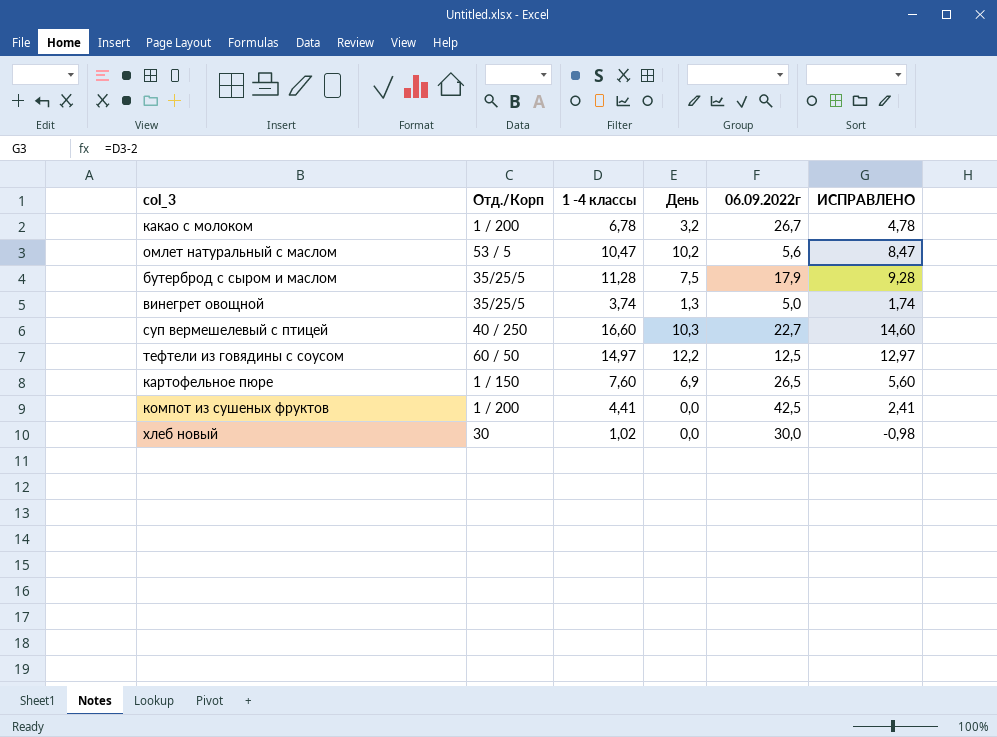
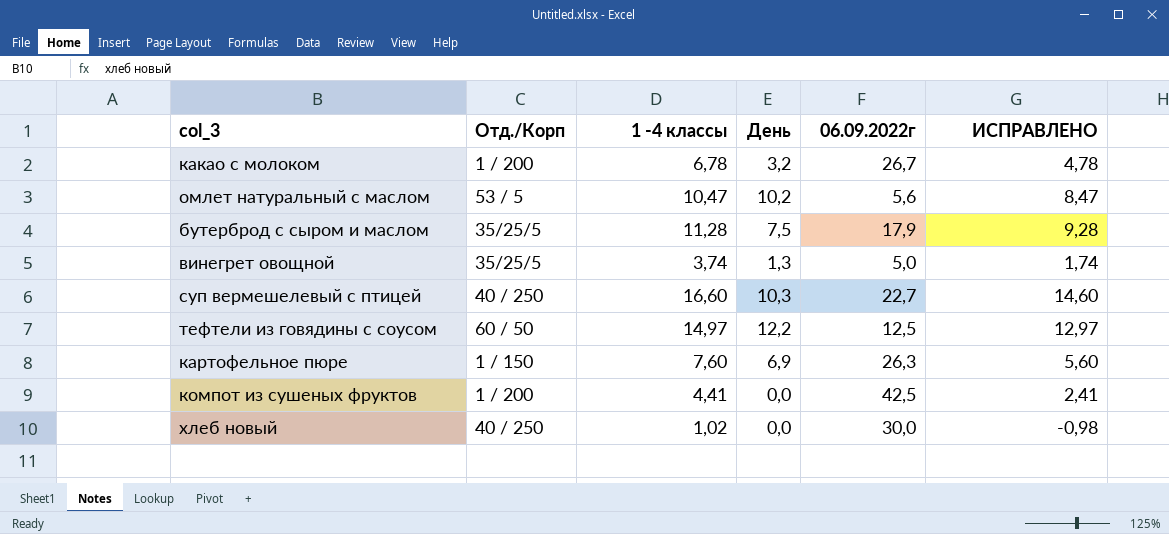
картофельное пюре | 06.09.2022г: 26,5 -> 26,3
хлеб новый | Отд./Корп: 30 -> 40 / 250

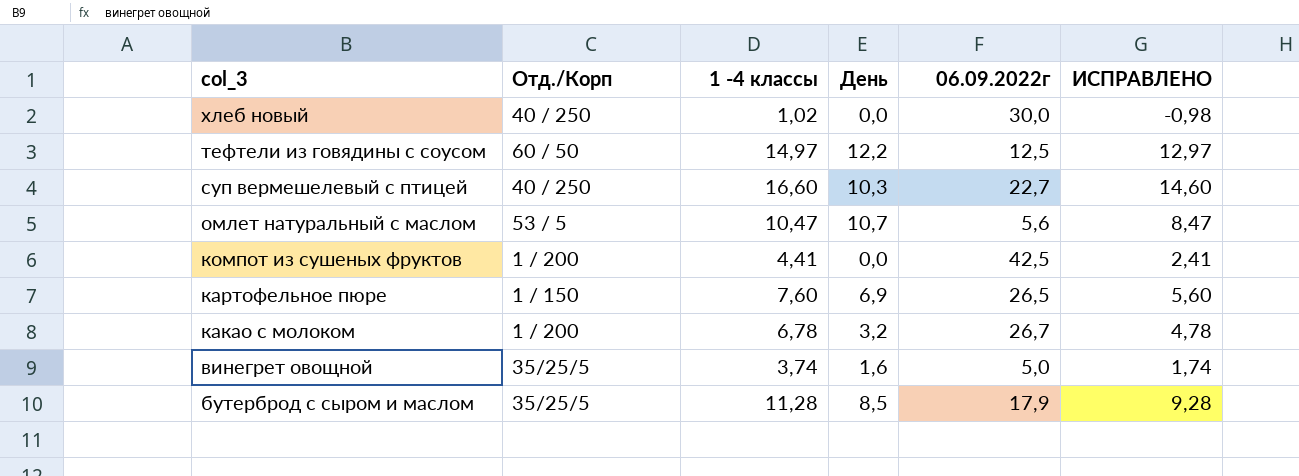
row order: none -> col_3 descending
омлет натуральный с маслом | День: 10,2 -> 10,7
картофельное пюре | 06.09.2022г: 26,3 -> 26,5
винегрет овощной | День: 1,3 -> 1,6
бутерброд с сыром и маслом | День: 7,5 -> 8,5

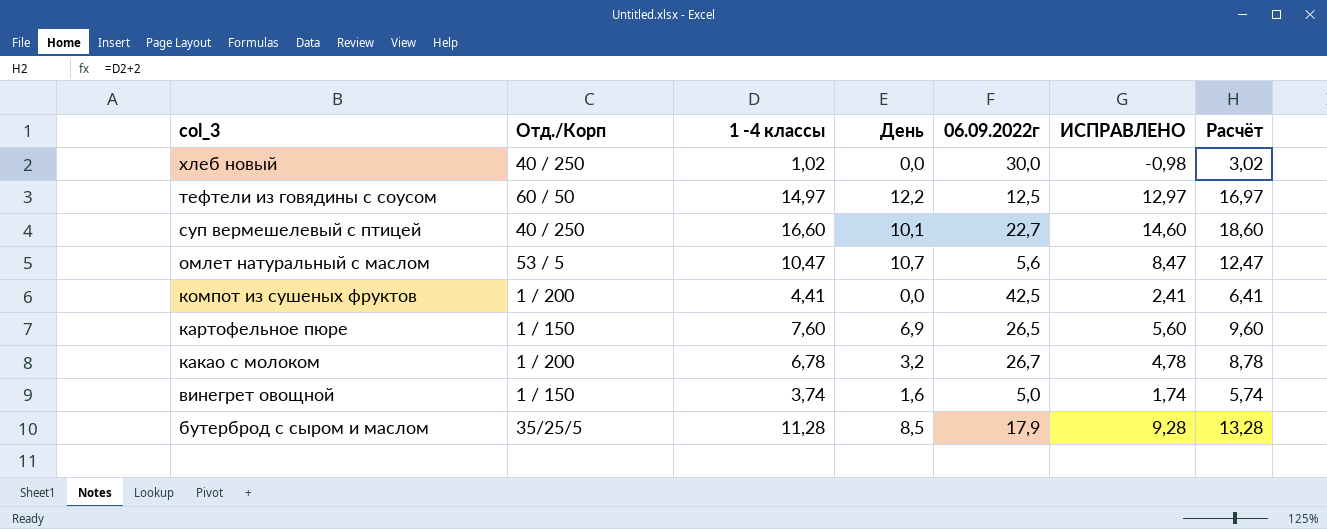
column Расчёт | formula: none -> [1 -4 классы] + 2
суп вермешелевый с птицей | День: 10,3 -> 10,1
винегрет овощной | Отд./Корп: 35/25/5 -> 1 / 150

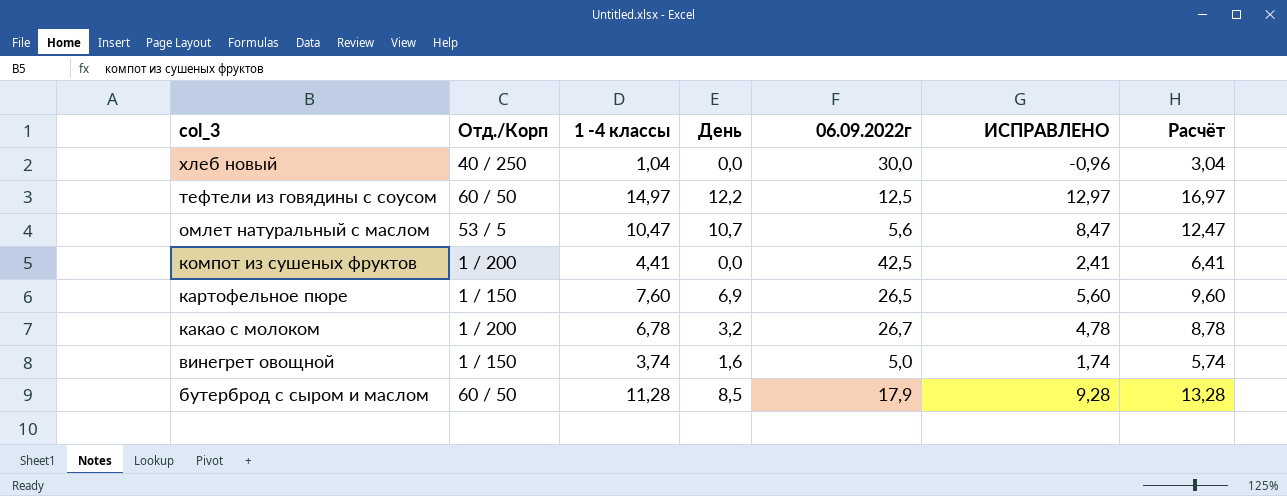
row суп вермешелевый с птицей: 40 / 250 | 16,60 | 10,1 | 22,7 | 14,60 | 18,60 -> none
хлеб новый | 1 -4 классы: 1,02 -> 1,04
хлеб новый | ИСПРАВЛЕНО: -0,98 -> -0,96
хлеб новый | Расчёт: 3,02 -> 3,04
бутерброд с сыром и маслом | Отд./Корп: 35/25/5 -> 60 / 50

